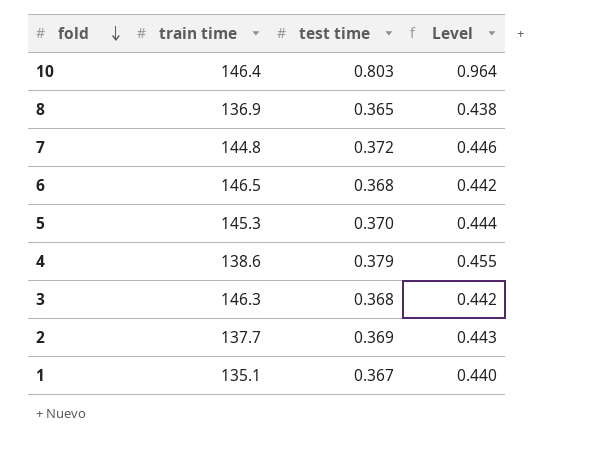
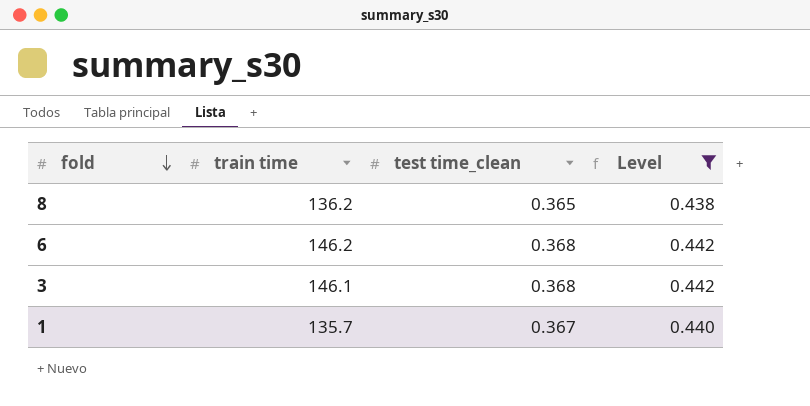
filter: none -> Level <= 0.442
column name: test time -> test time_clean
8 | train time: 136.9 -> 136.2
6 | train time: 146.5 -> 146.2
3 | train time: 146.3 -> 146.1
1 | train time: 135.1 -> 135.7

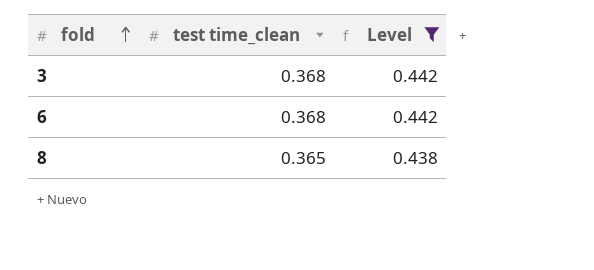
row order: fold descending -> fold ascending
column train time | position: 2 -> none
row 1: 135.7 | 0.367 | 0.440 -> none

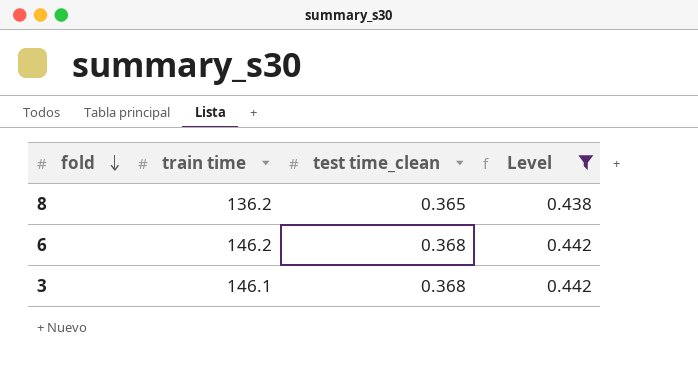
row order: fold ascending -> fold descending
column train time | position: none -> 2

